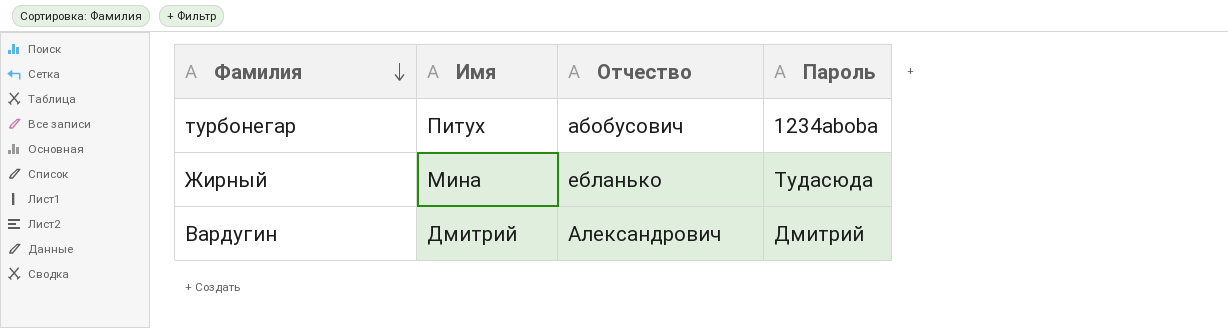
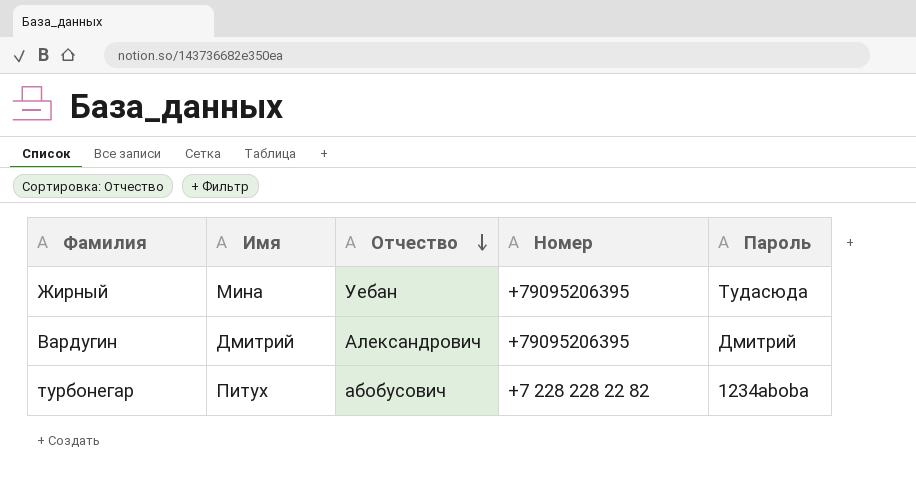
row order: Фамилия descending -> Отчество descending
column Номер | position: none -> 4
Жирный | Отчество: ебланько -> Уебан

